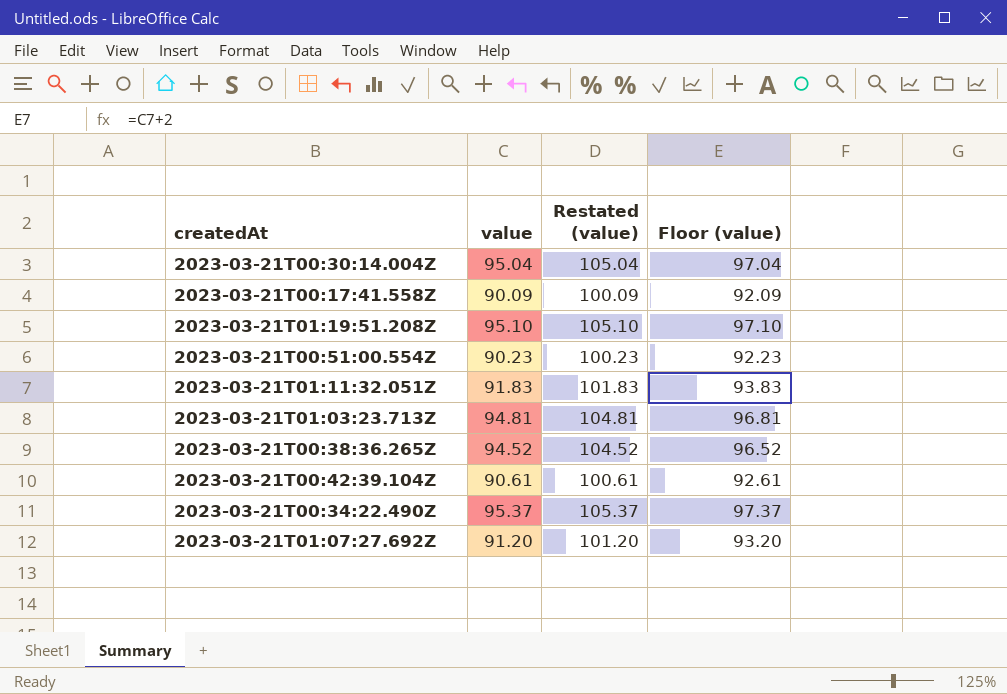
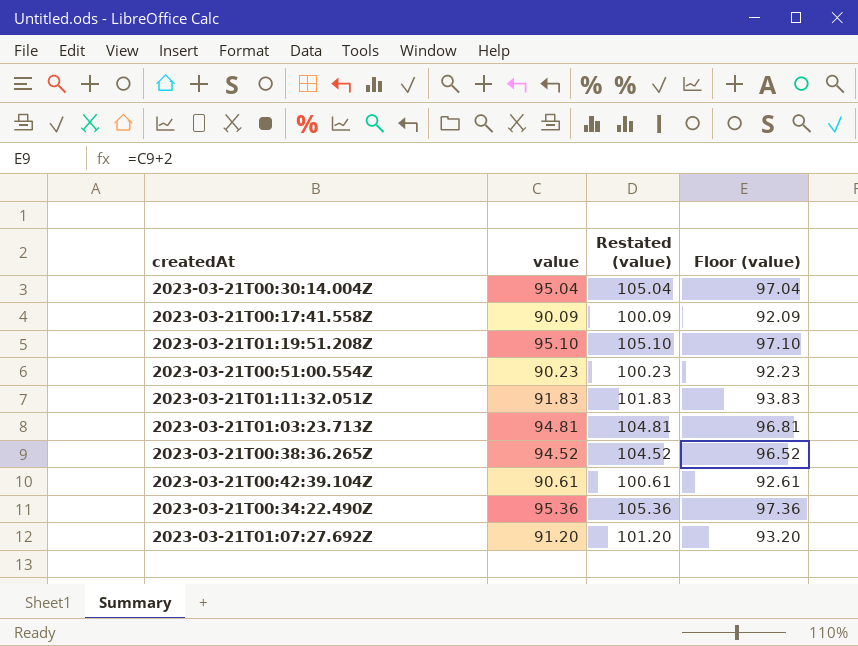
2023-03-21T00:34:22.490Z | value: 95.37 -> 95.36
2023-03-21T00:34:22.490Z | Restated (value): 105.37 -> 105.36
2023-03-21T00:34:22.490Z | Floor (value): 97.37 -> 97.36

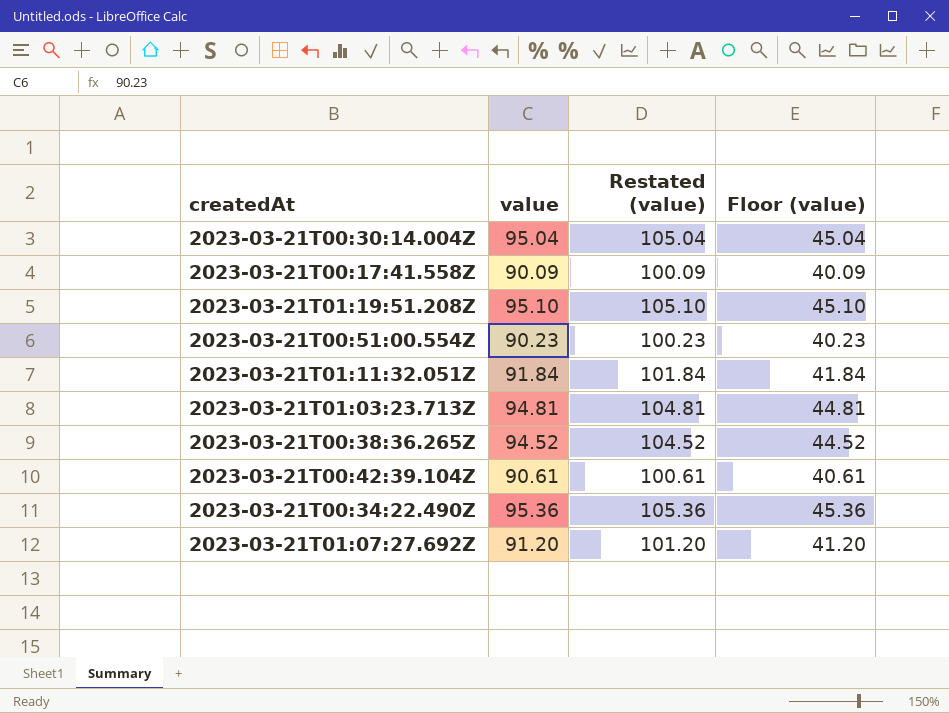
column Floor (value) | formula: [value] + 2 -> [value] - 50
2023-03-21T01:11:32.051Z | value: 91.83 -> 91.84
2023-03-21T01:11:32.051Z | Restated (value): 101.83 -> 101.84

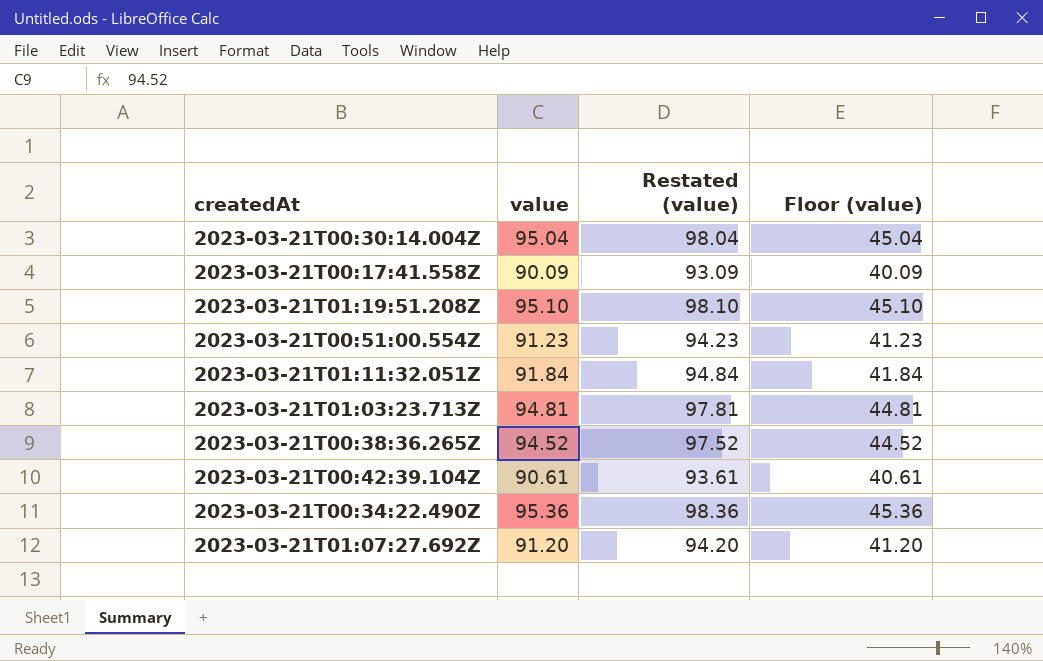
column Restated (value) | formula: [value] + 10 -> [value] + 3
2023-03-21T00:51:00.554Z | value: 90.23 -> 91.23
2023-03-21T00:51:00.554Z | Floor (value): 40.23 -> 41.23

